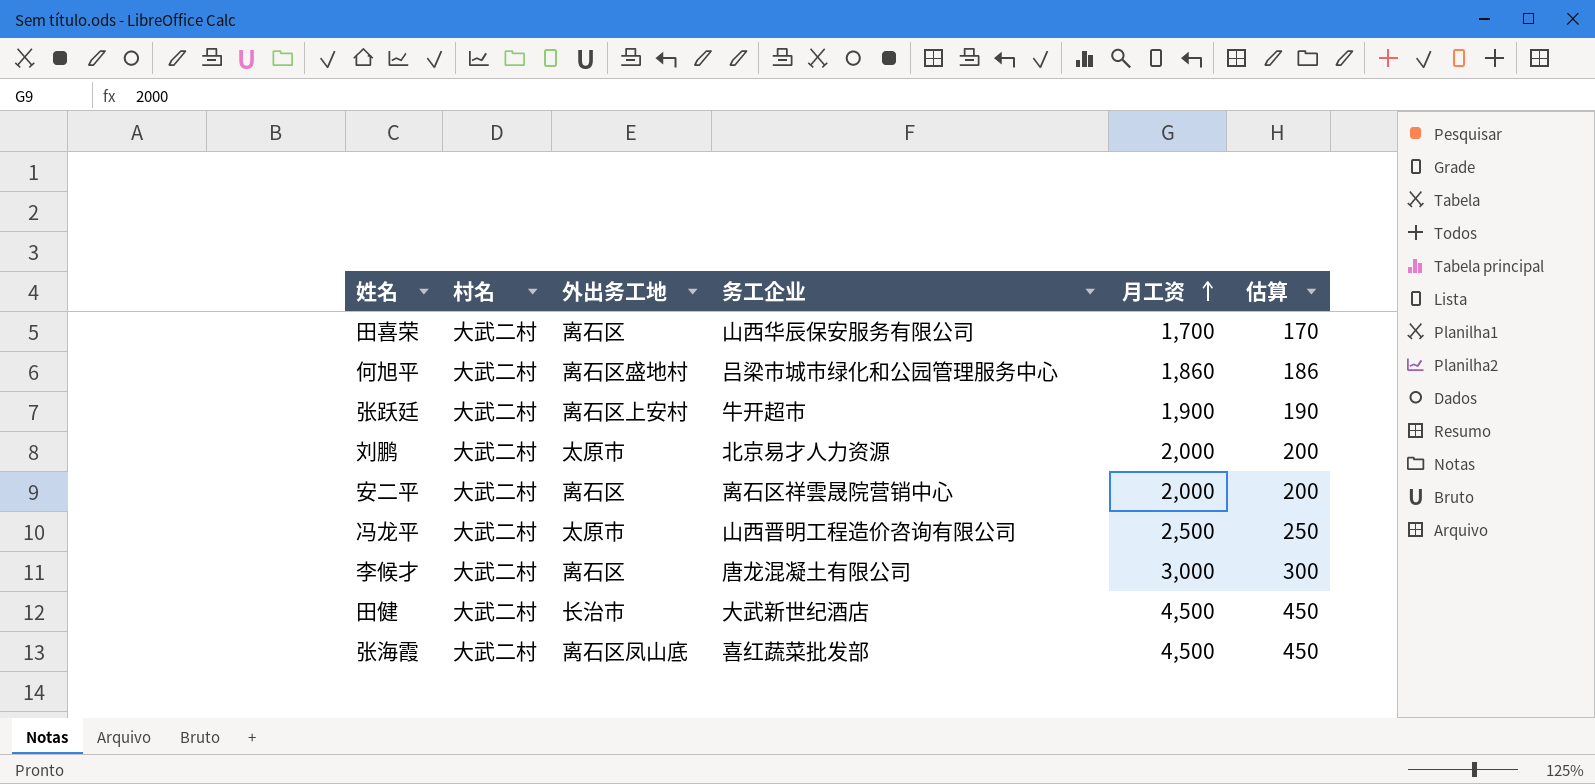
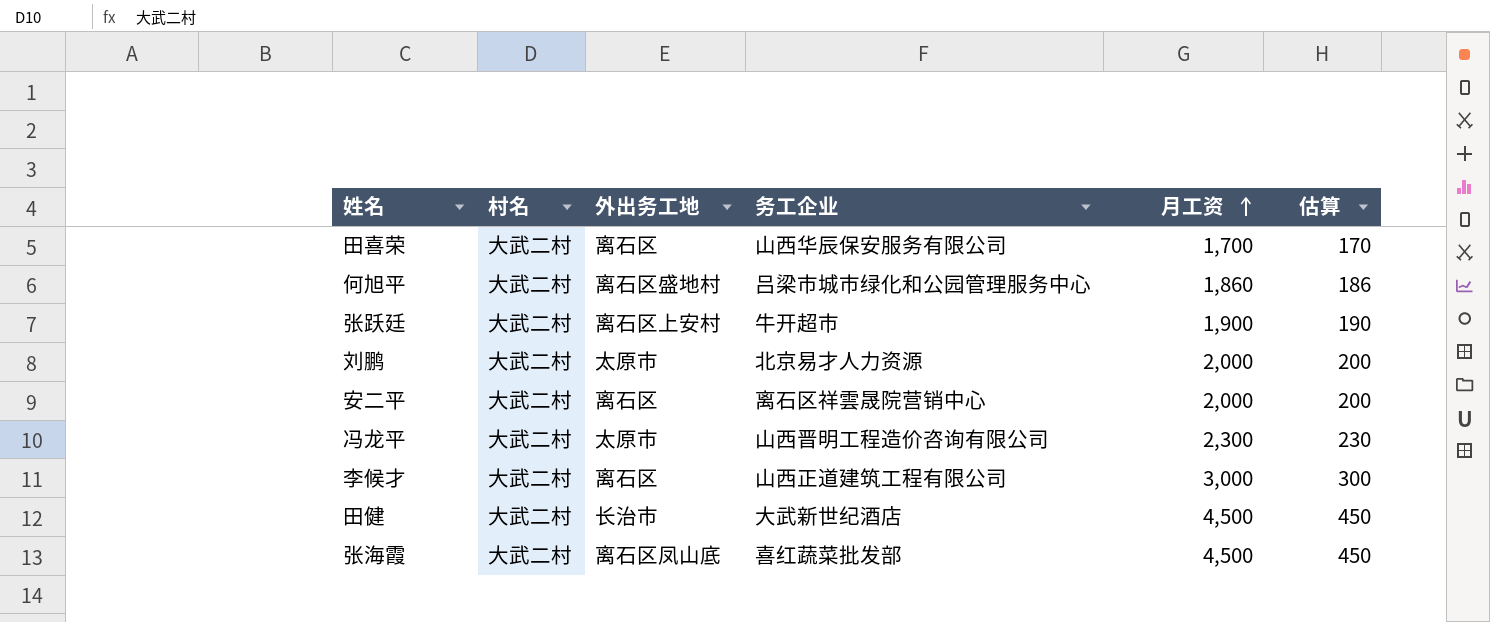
冯龙平 | 月工资: 2,500 -> 2,300
冯龙平 | 估算: 250 -> 230
李候才 | 务工企业: 唐龙混凝土有限公司 -> 山西正道建筑工程有限公司

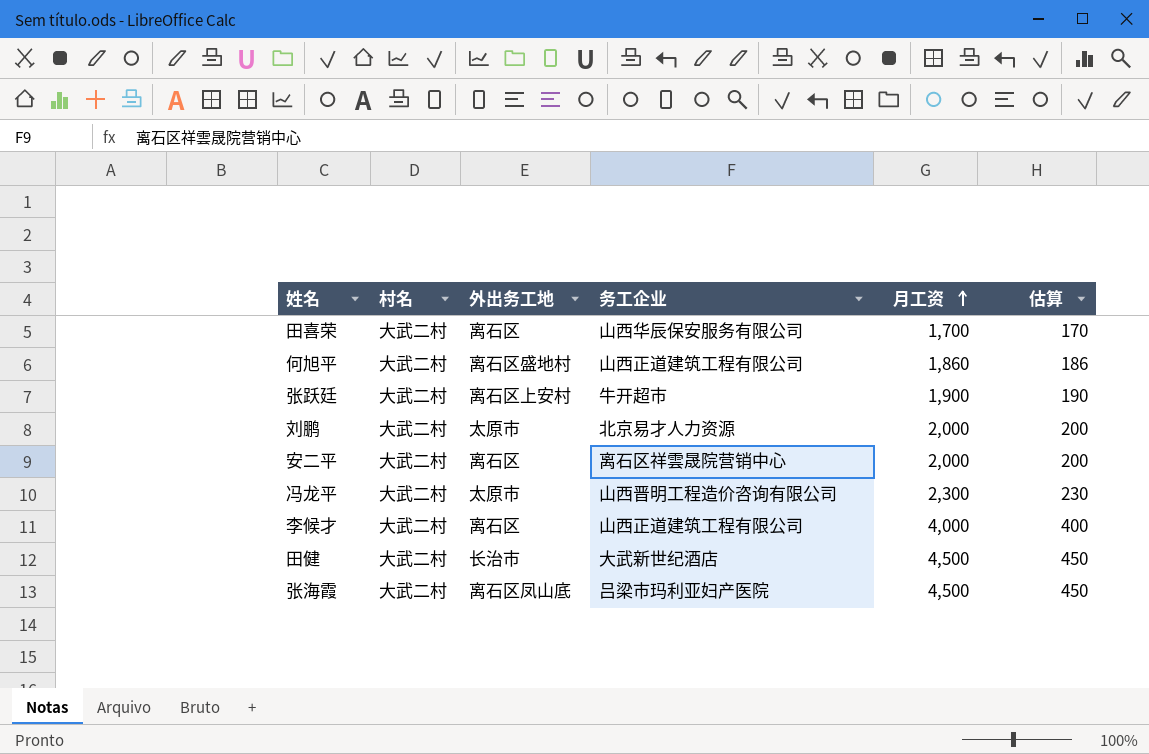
何旭平 | 务工企业: 吕梁市城市绿化和公园管理服务中心 -> 山西正道建筑工程有限公司
李候才 | 月工资: 3,000 -> 4,000
李候才 | 估算: 300 -> 400
张海霞 | 务工企业: 喜红蔬菜批发部 -> 吕梁市玛利亚妇产医院

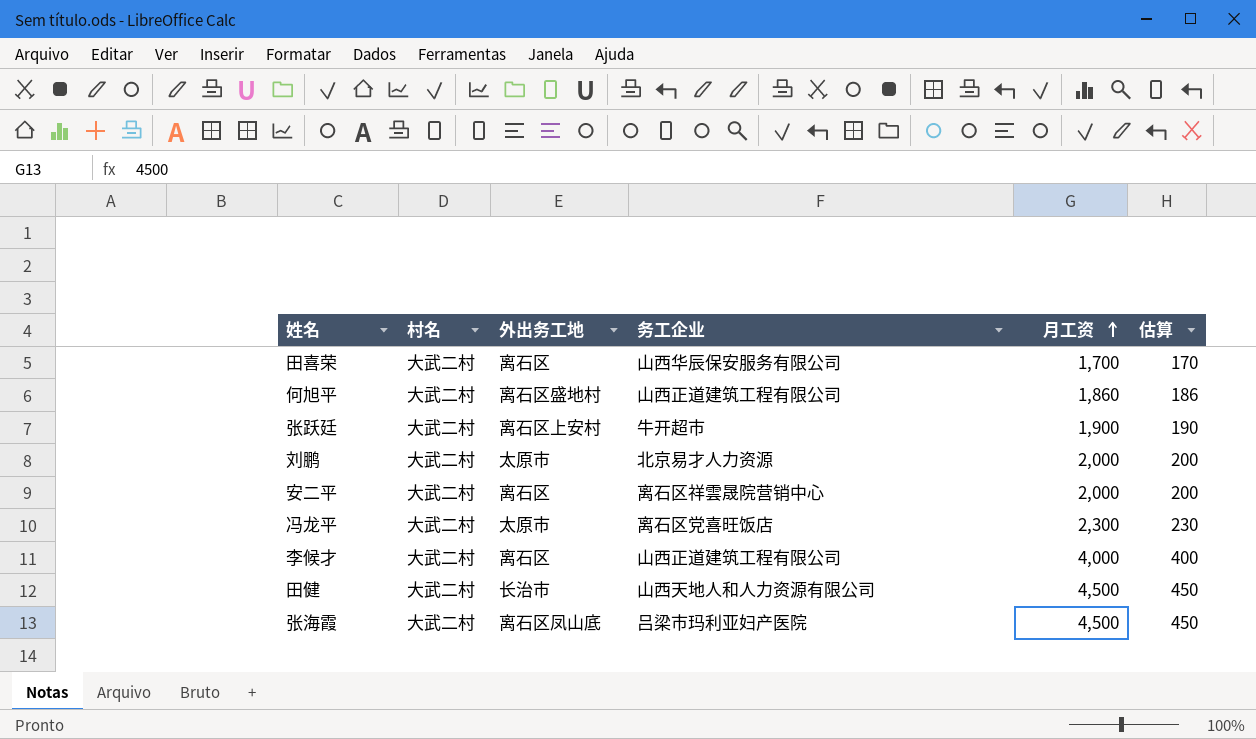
冯龙平 | 务工企业: 山西晋明工程造价咨询有限公司 -> 离石区党喜旺饭店
田健 | 务工企业: 大武新世纪酒店 -> 山西天地人和人力资源有限公司

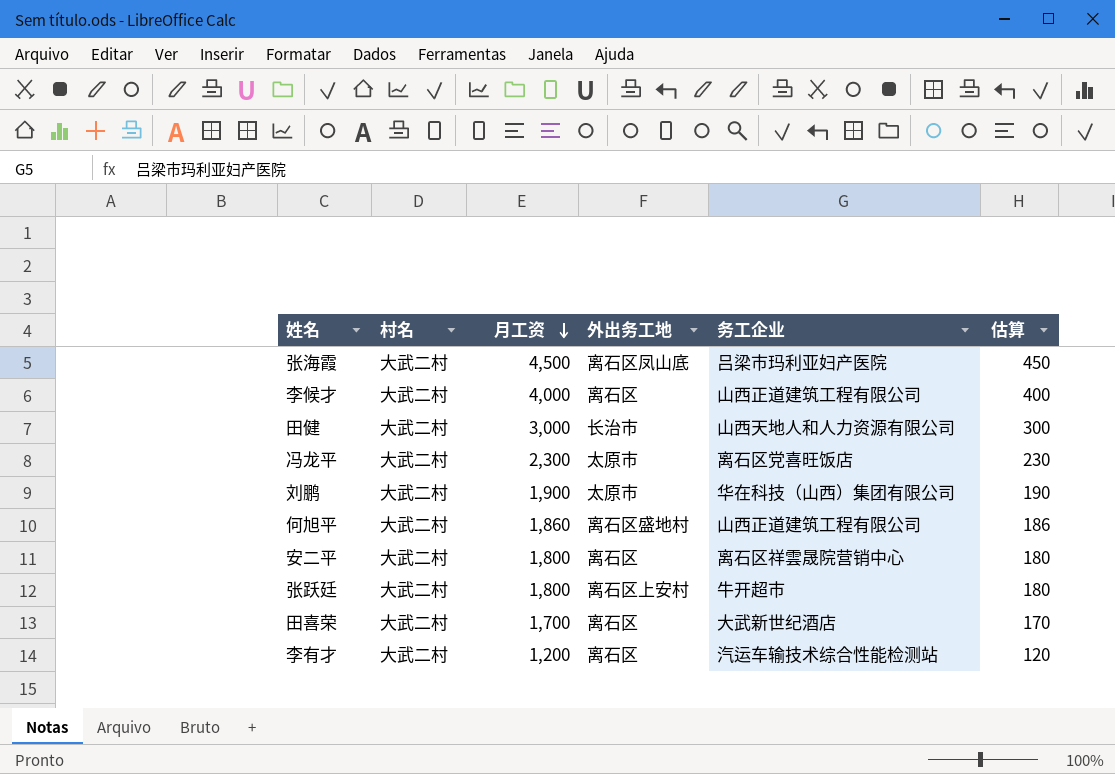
row order: 月工资 ascending -> 月工资 descending
column 月工资 | position: 5 -> 3
田健 | 月工资: 4,500 -> 3,000
田健 | 估算: 450 -> 300
刘鹏 | 月工资: 2,000 -> 1,900
刘鹏 | 务工企业: 北京易才人力资源 -> 华在科技（山西）集团有限公司
刘鹏 | 估算: 200 -> 190
安二平 | 月工资: 2,000 -> 1,800
安二平 | 估算: 200 -> 180
张跃廷 | 月工资: 1,900 -> 1,800
张跃廷 | 估算: 190 -> 180
田喜荣 | 务工企业: 山西华辰保安服务有限公司 -> 大武新世纪酒店
row 李有才: none -> 大武二村 | 1,200 | 离石区 | 汽运车输技术综合性能检测站 | 120

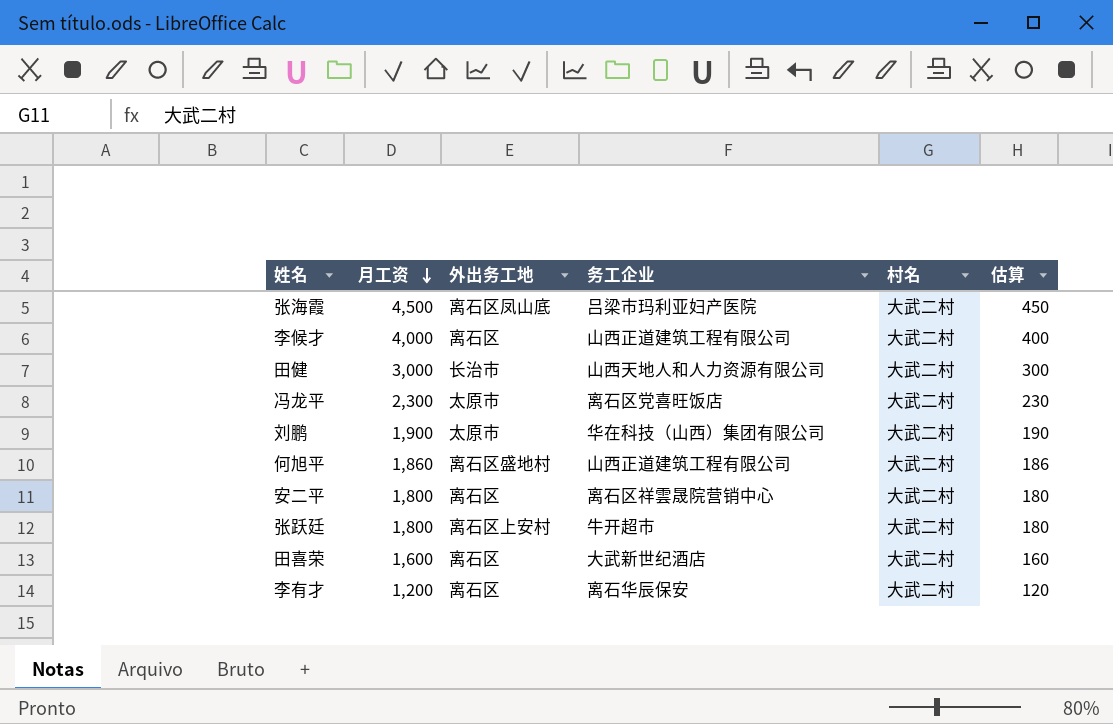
column 村名 | position: 2 -> 5
田喜荣 | 月工资: 1,700 -> 1,600
田喜荣 | 估算: 170 -> 160
李有才 | 务工企业: 汽运车输技术综合性能检测站 -> 离石华辰保安

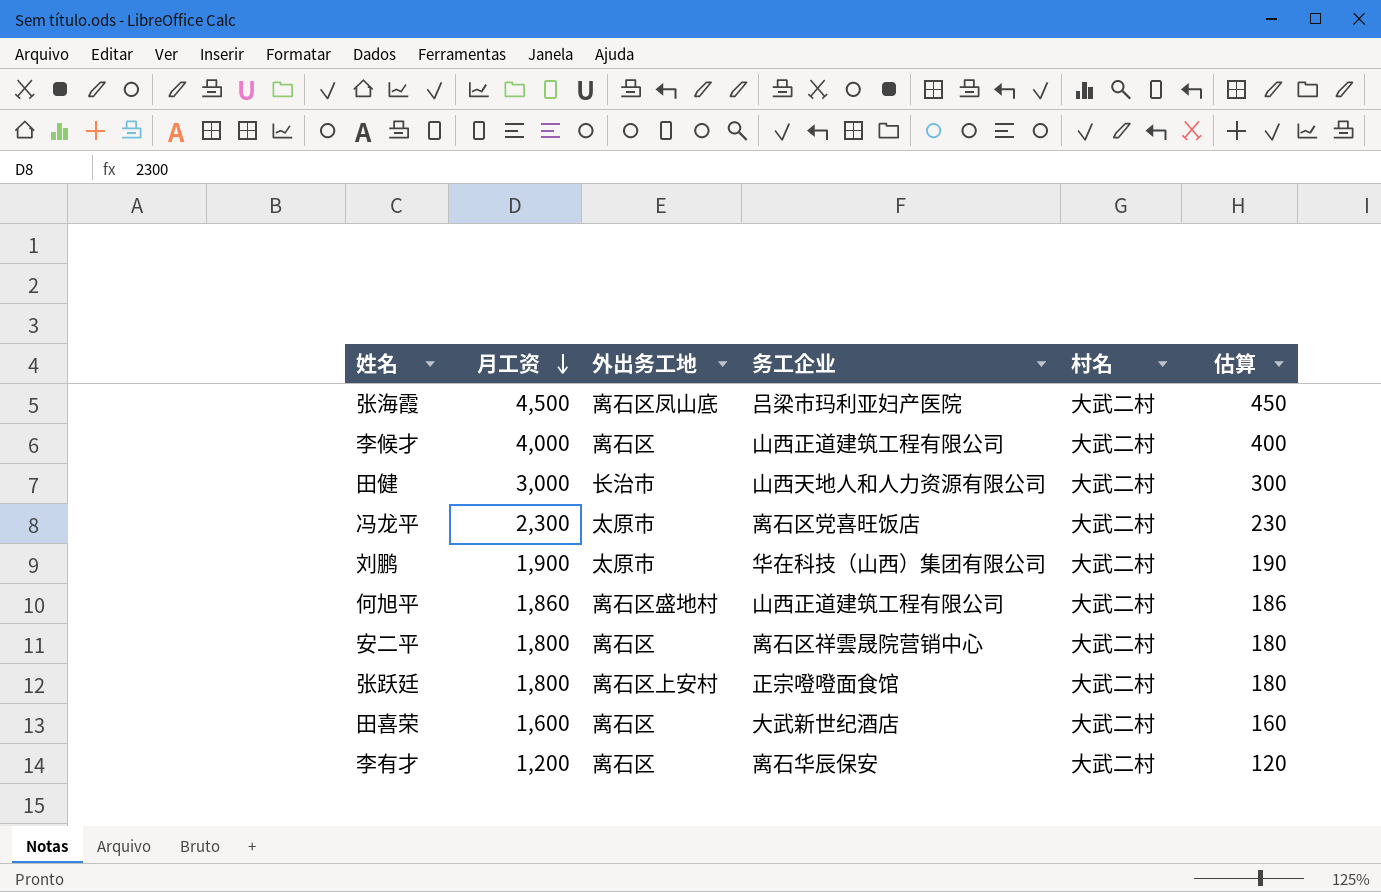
张跃廷 | 务工企业: 牛开超市 -> 正宗噔噔面食馆

